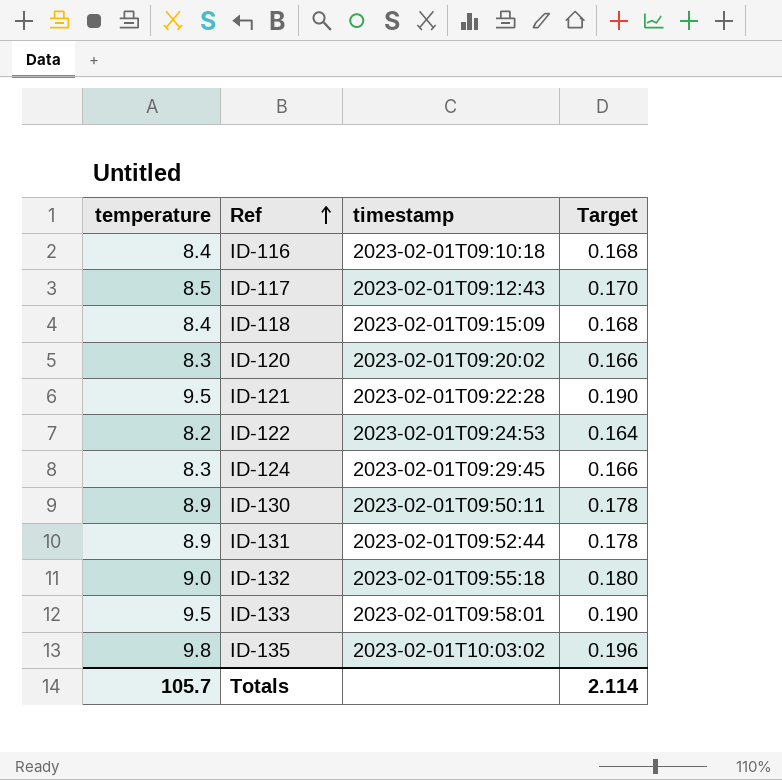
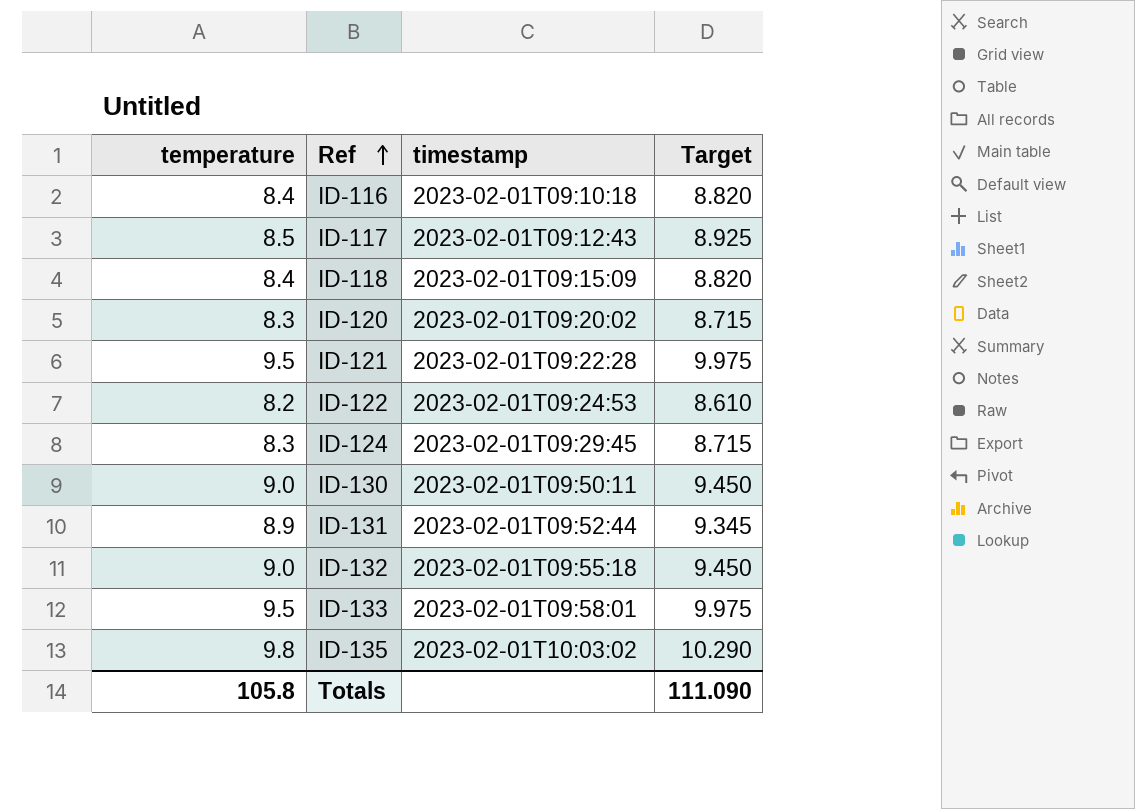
column Target | formula: [temperature] * 0.02 -> [temperature] * 1.05
ID-130 | temperature: 8.9 -> 9.0
Totals | temperature: 105.7 -> 105.8
Totals | Target: 2.114 -> 111.090

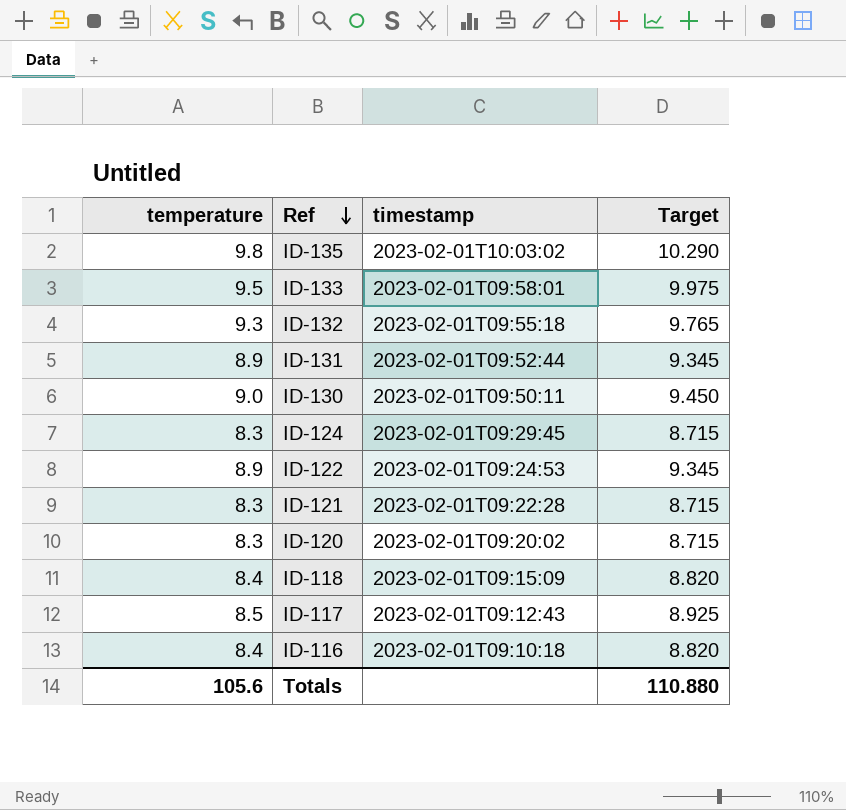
row order: Ref ascending -> Ref descending
ID-132 | temperature: 9.0 -> 9.3
ID-132 | Target: 9.450 -> 9.765
ID-122 | temperature: 8.2 -> 8.9
ID-122 | Target: 8.610 -> 9.345
ID-121 | temperature: 9.5 -> 8.3
ID-121 | Target: 9.975 -> 8.715
Totals | temperature: 105.8 -> 105.6
Totals | Target: 111.090 -> 110.880

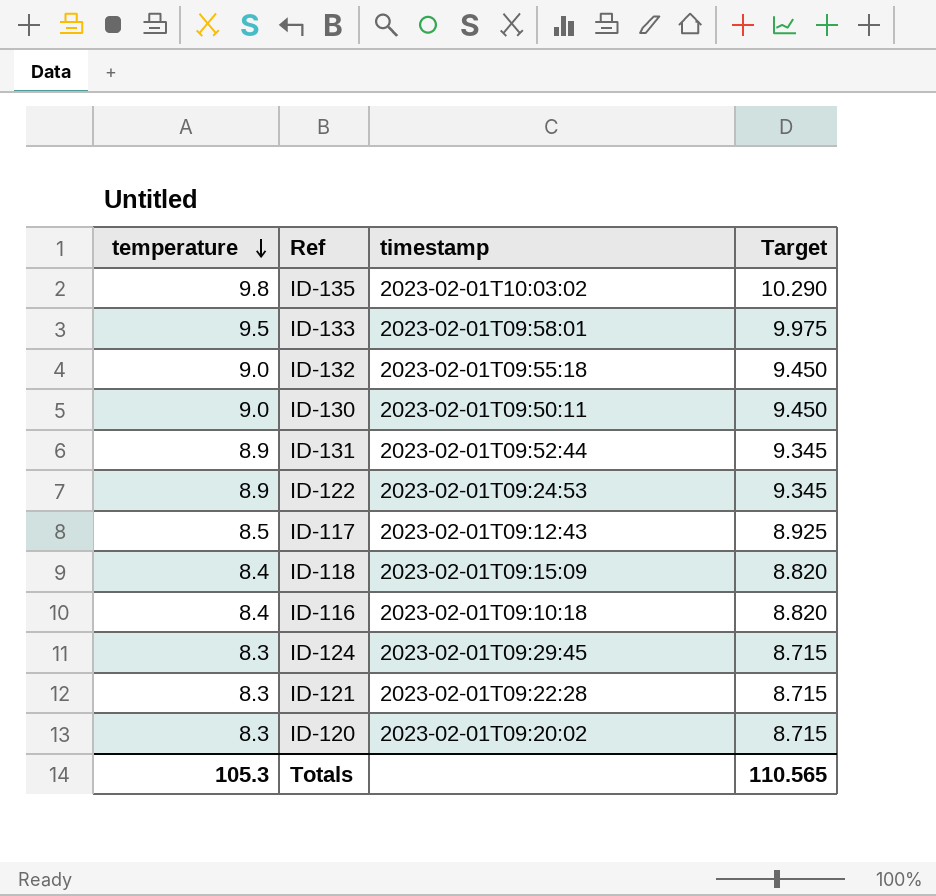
row order: Ref descending -> temperature descending
ID-132 | temperature: 9.3 -> 9.0
ID-132 | Target: 9.765 -> 9.450
Totals | temperature: 105.6 -> 105.3
Totals | Target: 110.880 -> 110.565

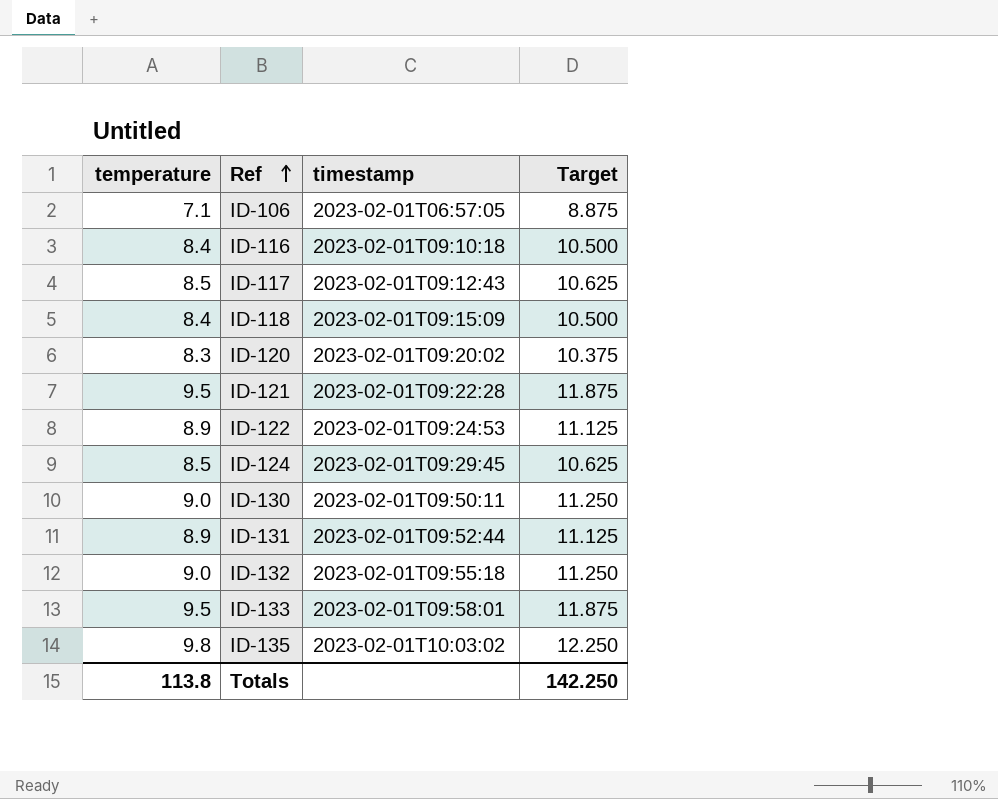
row order: temperature descending -> Ref ascending
column Target | formula: [temperature] * 1.05 -> [temperature] * 1.25
row ID-106: none -> 7.1 | 2023-02-01T06:57:05 | 8.875
ID-121 | temperature: 8.3 -> 9.5
ID-124 | temperature: 8.3 -> 8.5
Totals | temperature: 105.3 -> 113.8
Totals | Target: 110.565 -> 142.250

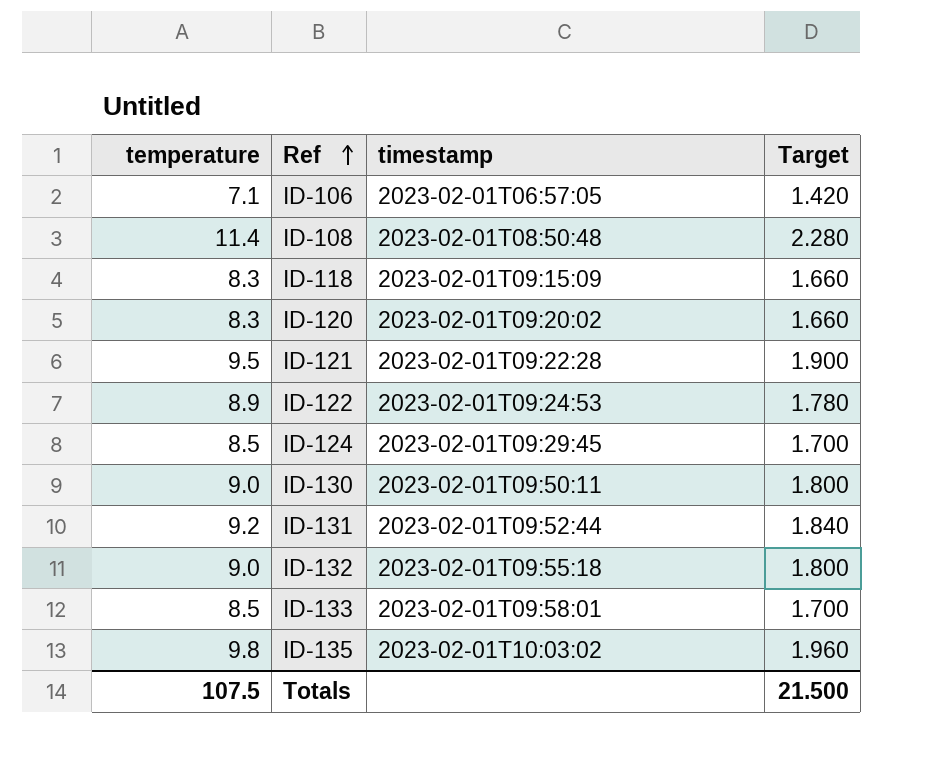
column Target | formula: [temperature] * 1.25 -> [temperature] * 0.2
row ID-116: 8.4 | 2023-02-01T09:10:18 | 10.500 -> none
row ID-117: 8.5 | 2023-02-01T09:12:43 | 10.625 -> none
row ID-108: none -> 11.4 | 2023-02-01T08:50:48 | 2.280
ID-118 | temperature: 8.4 -> 8.3
ID-131 | temperature: 8.9 -> 9.2
ID-133 | temperature: 9.5 -> 8.5
Totals | temperature: 113.8 -> 107.5
Totals | Target: 142.250 -> 21.500

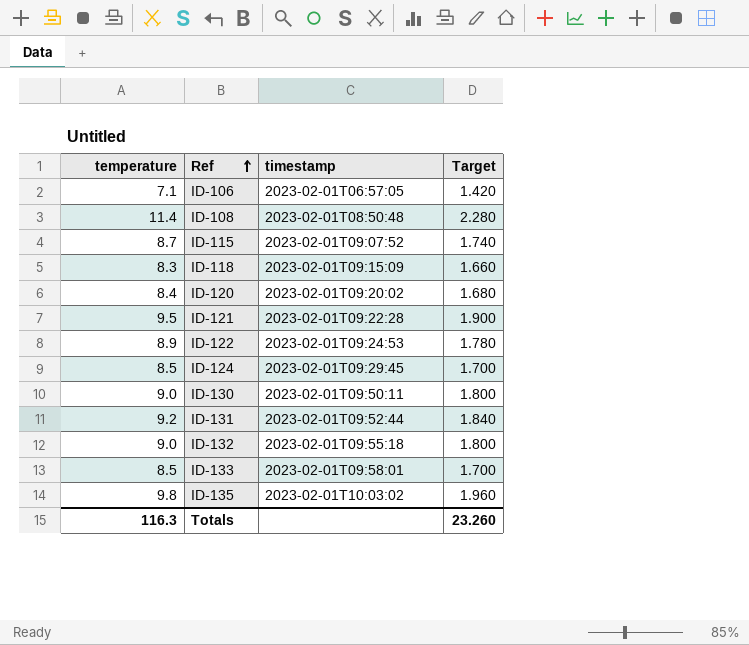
row ID-115: none -> 8.7 | 2023-02-01T09:07:52 | 1.740
ID-120 | temperature: 8.3 -> 8.4
ID-120 | Target: 1.660 -> 1.680
Totals | temperature: 107.5 -> 116.3
Totals | Target: 21.500 -> 23.260

